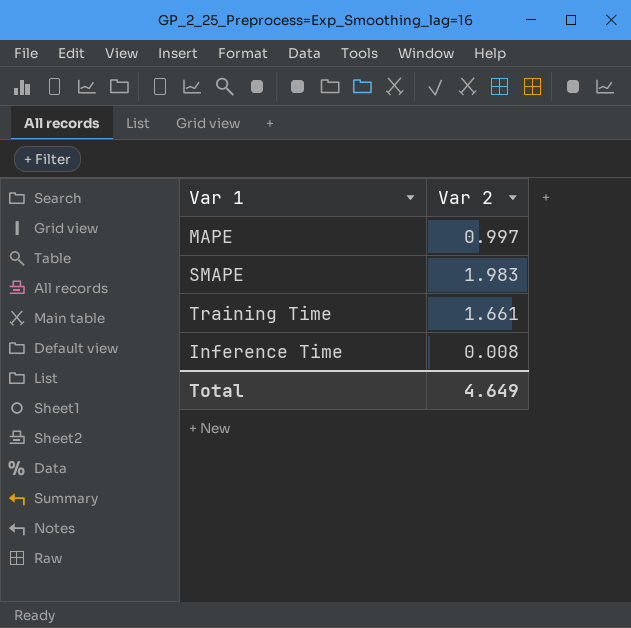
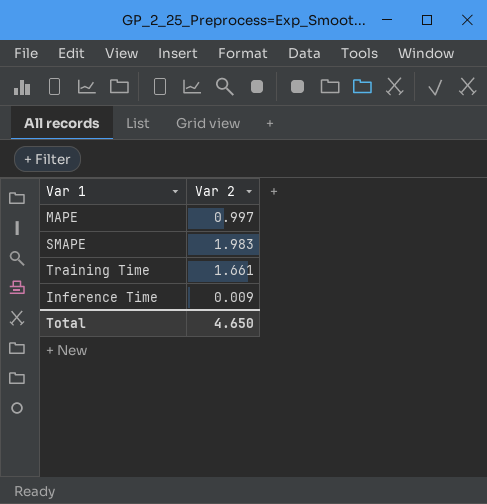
Inference Time | Var 2: 0.008 -> 0.009
Total | Var 2: 4.649 -> 4.650

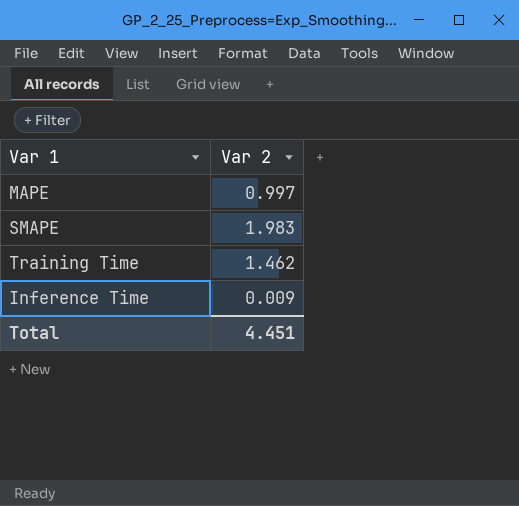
Training Time | Var 2: 1.661 -> 1.462
Total | Var 2: 4.650 -> 4.451

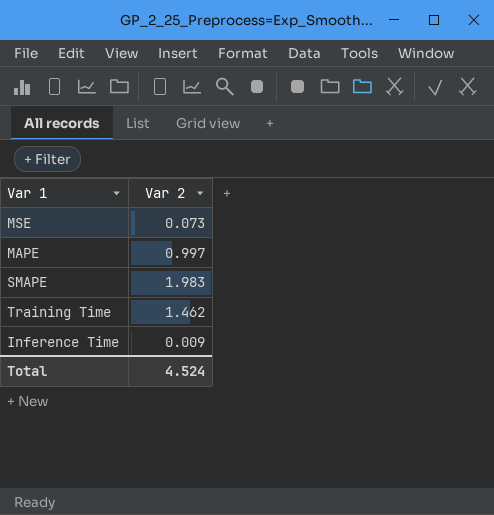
row MSE: none -> 0.073
Total | Var 2: 4.451 -> 4.524

